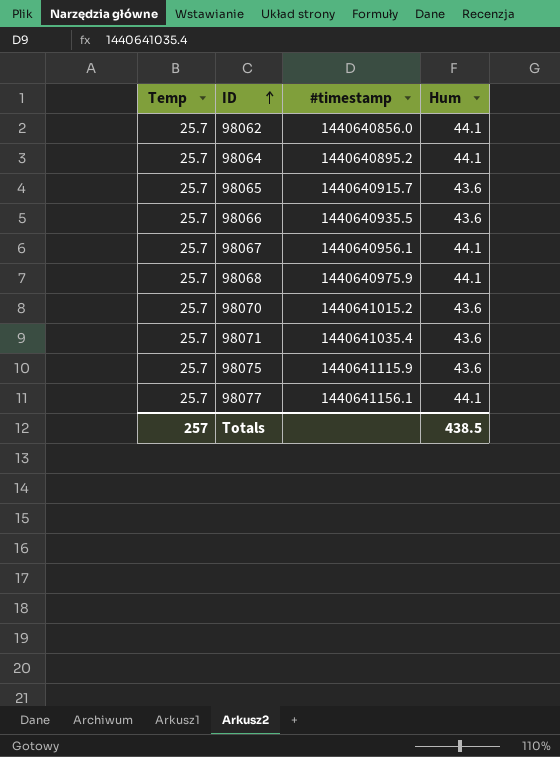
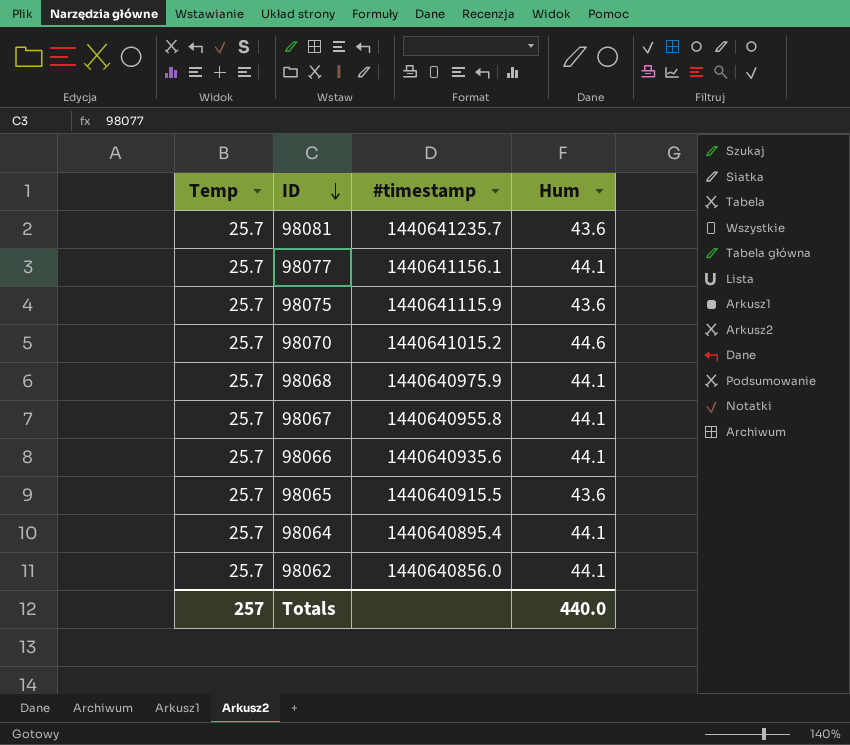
row order: ID ascending -> ID descending
row 98071: 25.7 | 1440641035.4 | 43.6 -> none
row 98081: none -> 25.7 | 1440641235.7 | 43.6
98070 | Hum: 43.6 -> 44.6
98067 | #timestamp: 1440640956.1 -> 1440640955.8
98066 | #timestamp: 1440640935.5 -> 1440640935.6
98066 | Hum: 43.6 -> 44.1
98065 | #timestamp: 1440640915.7 -> 1440640915.5
98064 | #timestamp: 1440640895.2 -> 1440640895.4
Totals | Hum: 438.5 -> 440.0

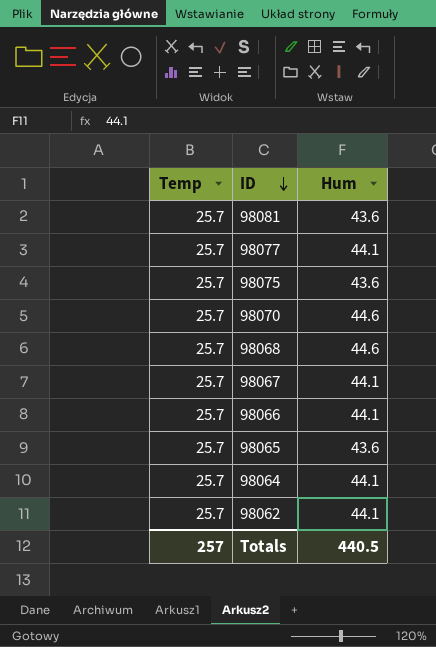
column #timestamp | position: 3 -> none
98068 | Hum: 44.1 -> 44.6
Totals | Hum: 440.0 -> 440.5

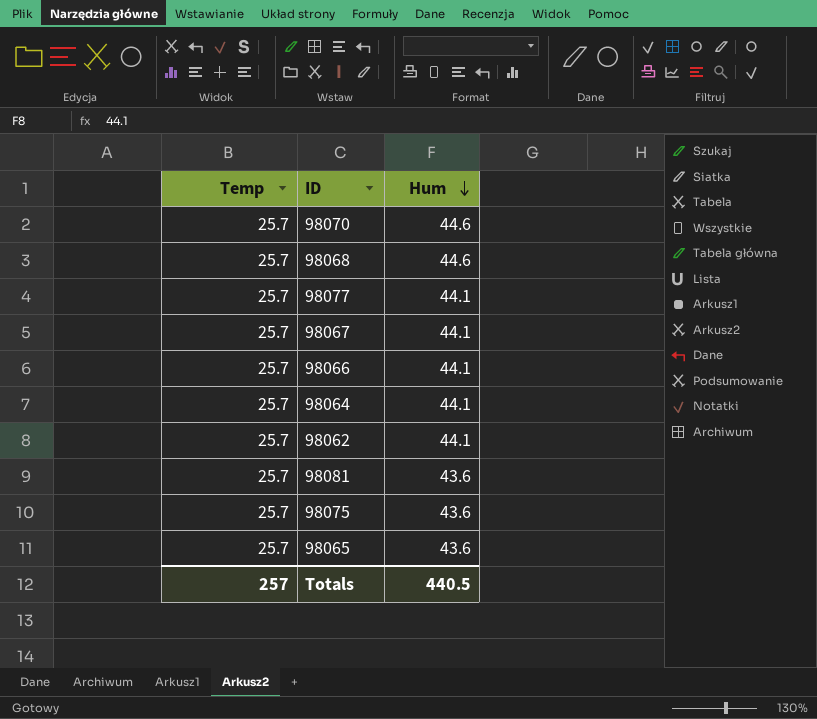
row order: ID descending -> Hum descending

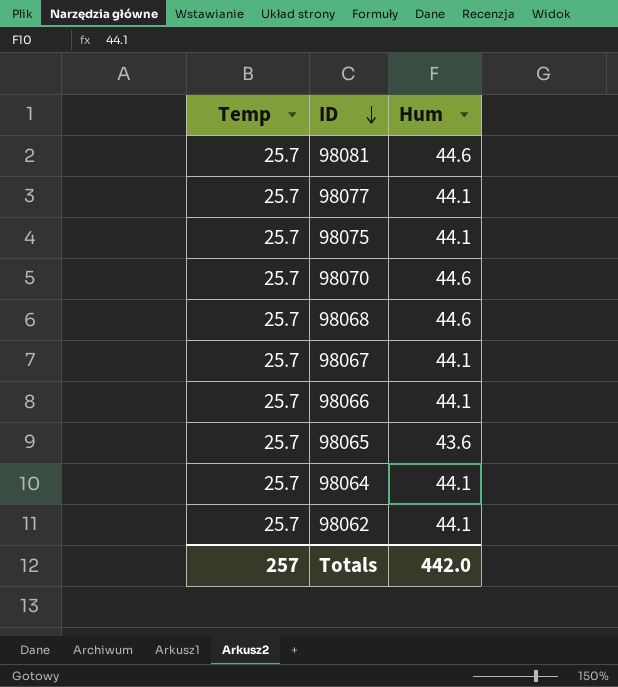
row order: Hum descending -> ID descending
98081 | Hum: 43.6 -> 44.6
98075 | Hum: 43.6 -> 44.1
Totals | Hum: 440.5 -> 442.0

